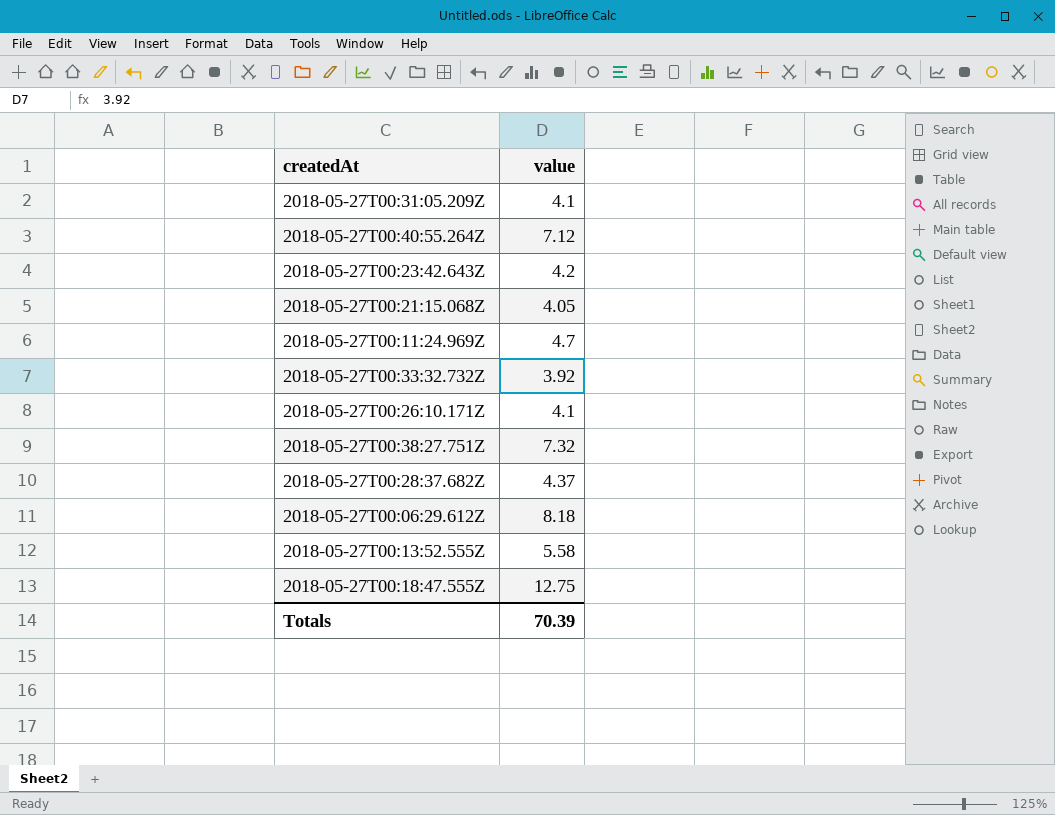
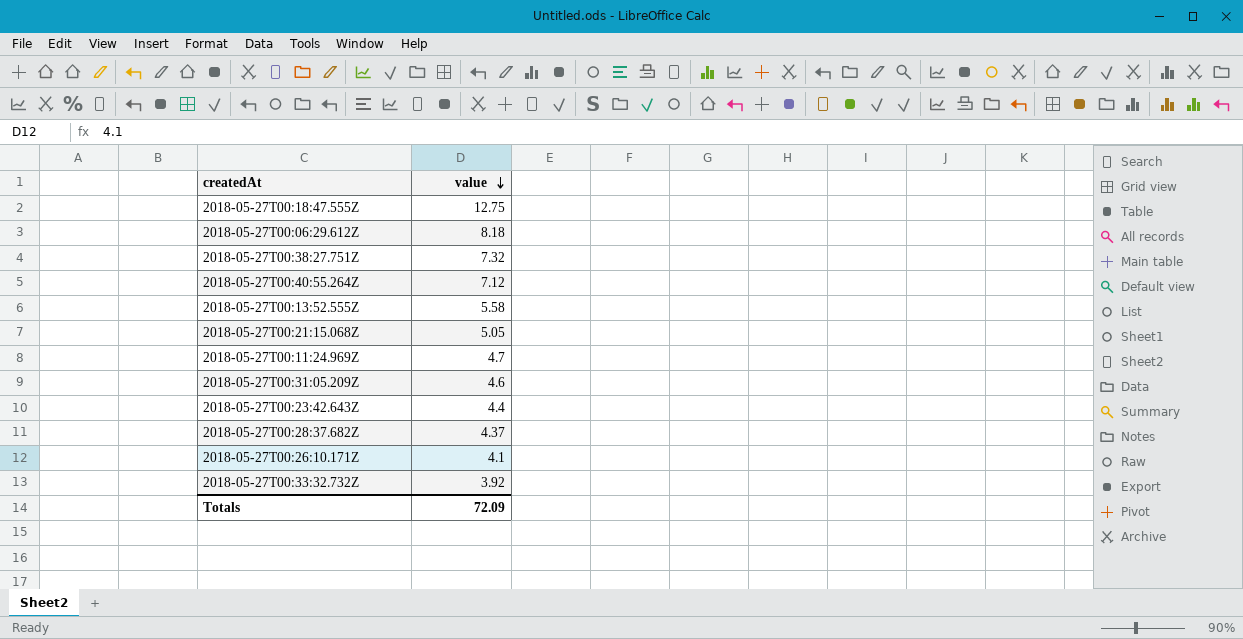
row order: none -> value descending
2018-05-27T00:21:15.068Z | value: 4.05 -> 5.05
2018-05-27T00:31:05.209Z | value: 4.1 -> 4.6
2018-05-27T00:23:42.643Z | value: 4.2 -> 4.4
Totals | value: 70.39 -> 72.09

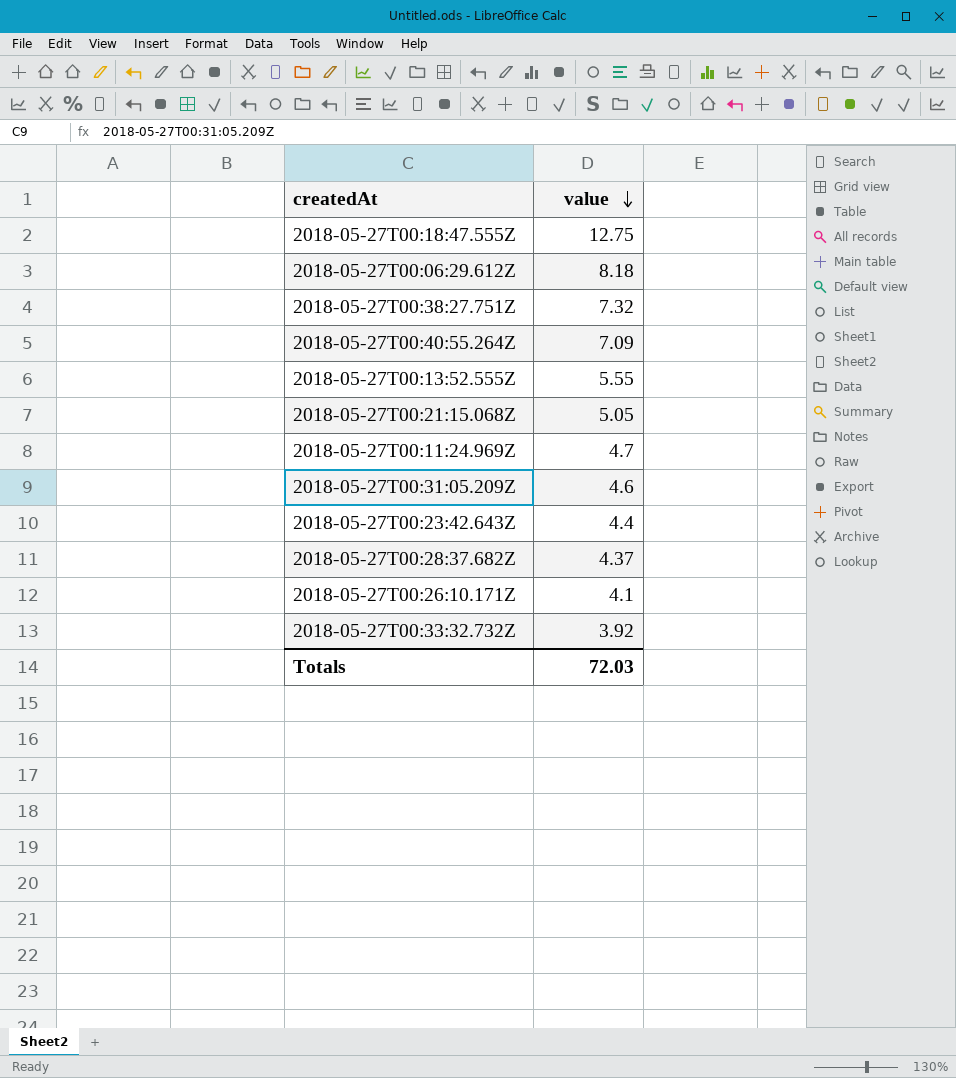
2018-05-27T00:40:55.264Z | value: 7.12 -> 7.09
2018-05-27T00:13:52.555Z | value: 5.58 -> 5.55
Totals | value: 72.09 -> 72.03

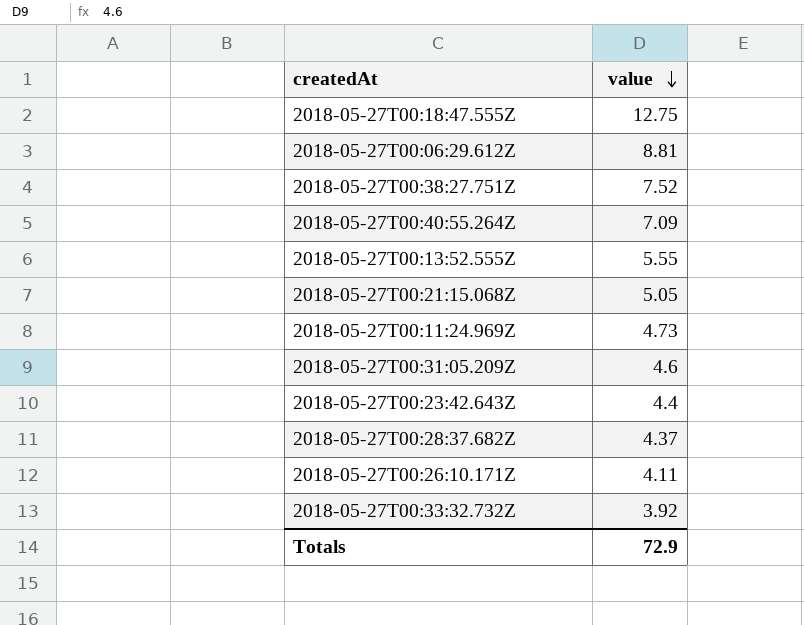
2018-05-27T00:06:29.612Z | value: 8.18 -> 8.81
2018-05-27T00:38:27.751Z | value: 7.32 -> 7.52
2018-05-27T00:11:24.969Z | value: 4.7 -> 4.73
2018-05-27T00:26:10.171Z | value: 4.1 -> 4.11
Totals | value: 72.03 -> 72.9

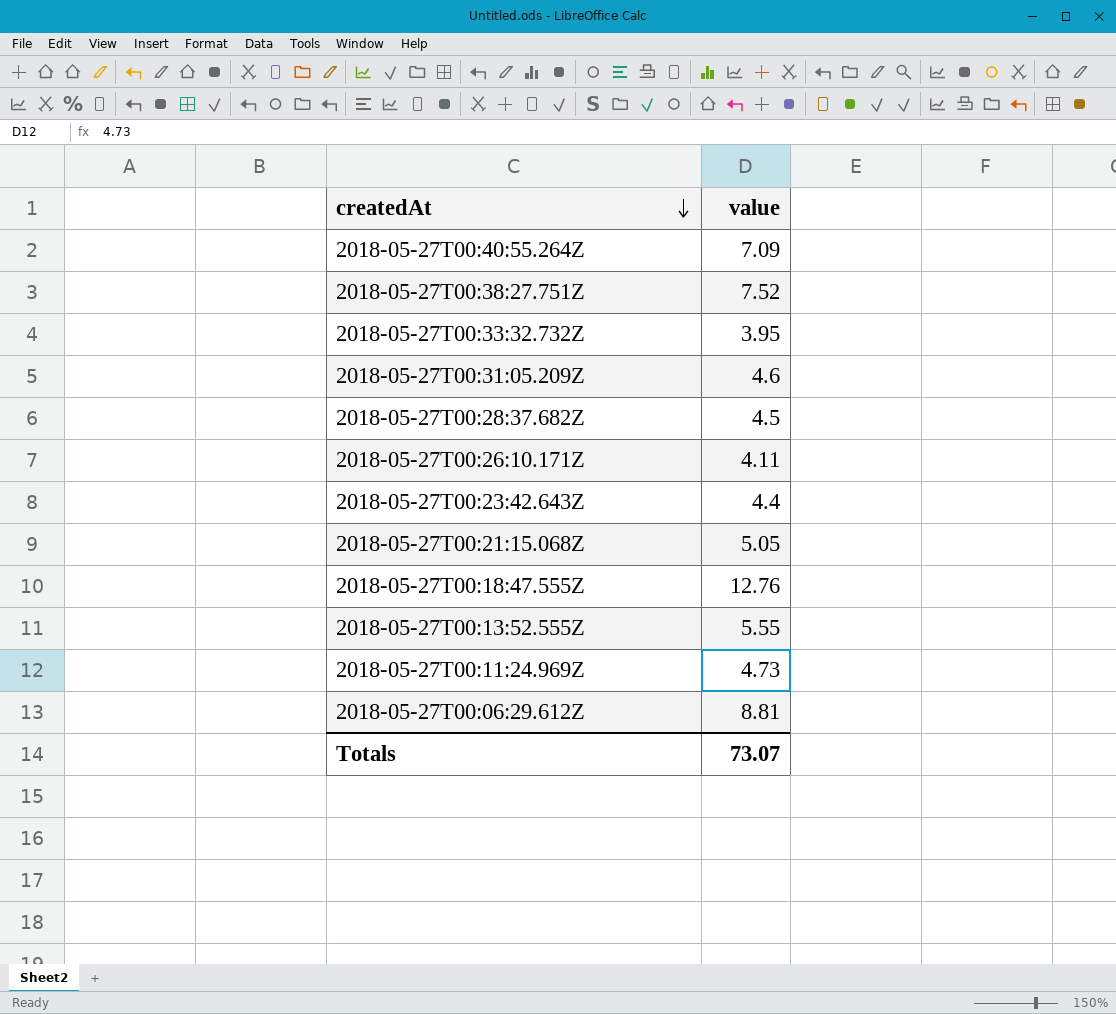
row order: value descending -> createdAt descending
2018-05-27T00:33:32.732Z | value: 3.92 -> 3.95
2018-05-27T00:28:37.682Z | value: 4.37 -> 4.5
2018-05-27T00:18:47.555Z | value: 12.75 -> 12.76
Totals | value: 72.9 -> 73.07

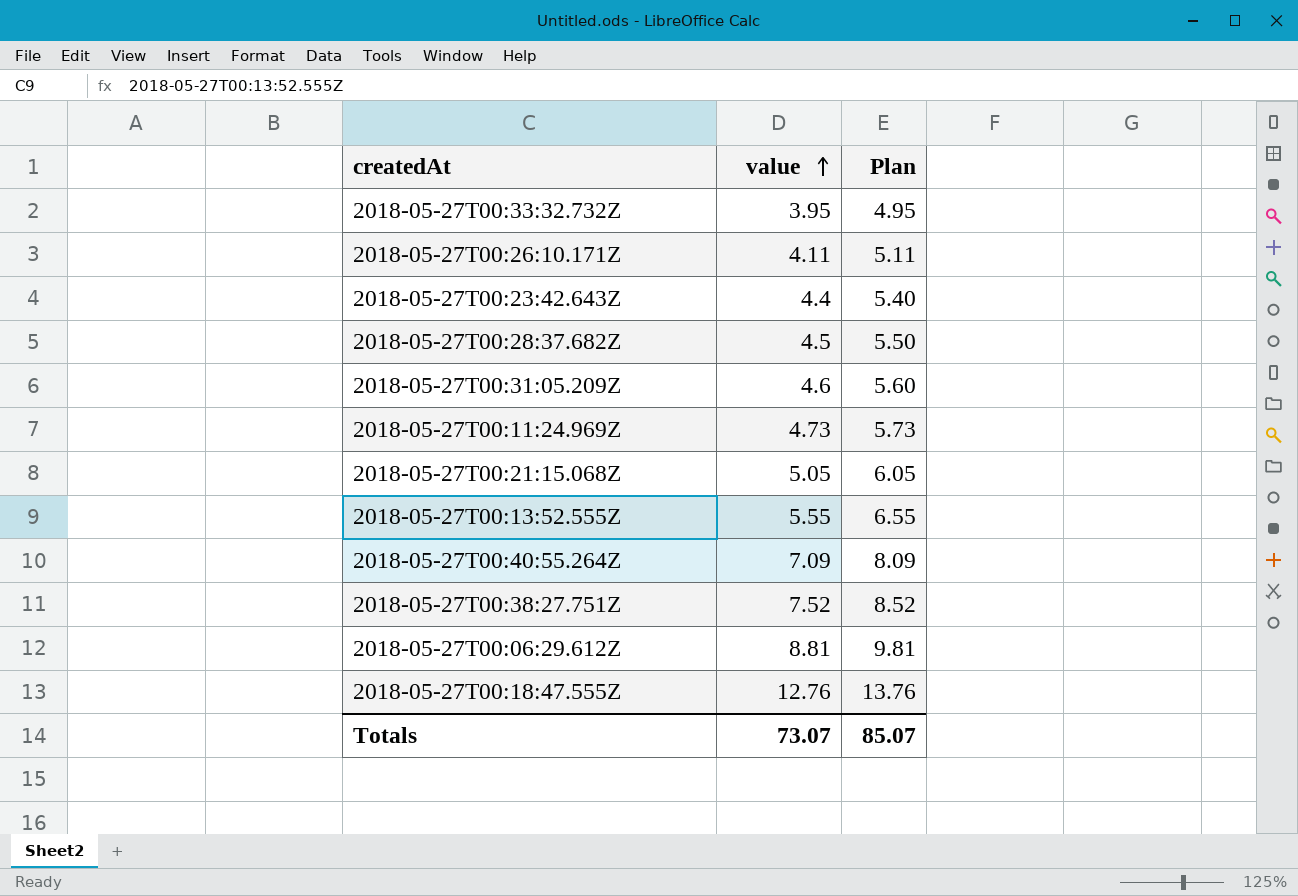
row order: createdAt descending -> value ascending
column Plan | formula: none -> [value] + 1

